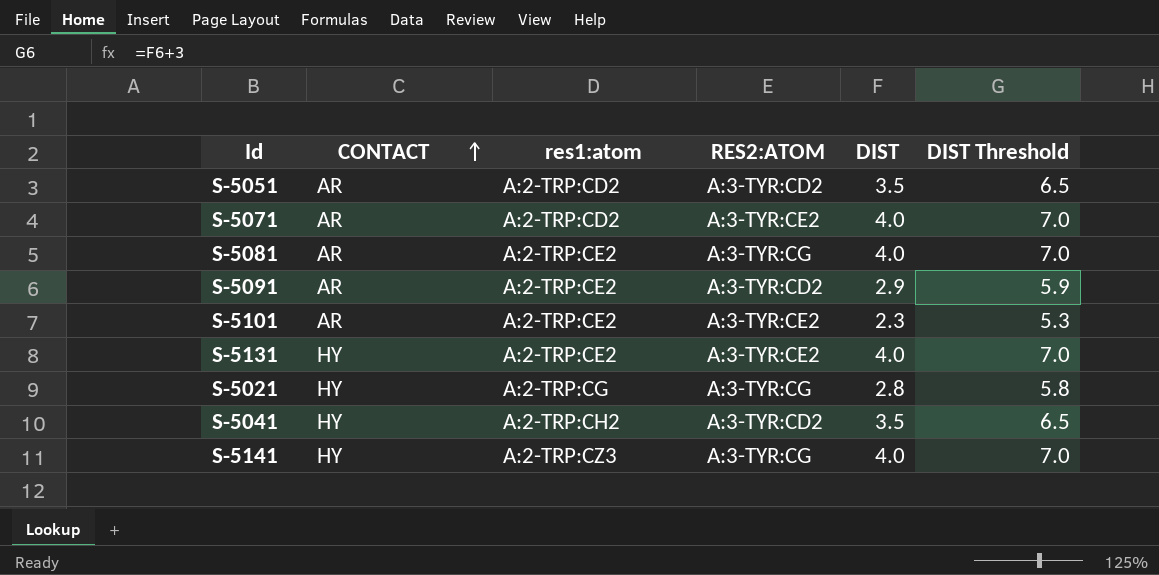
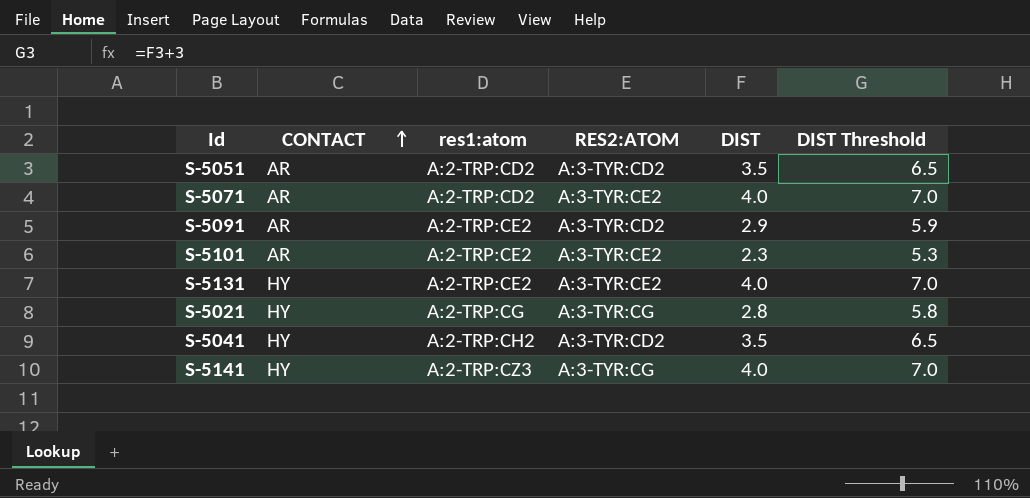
row S-5081: AR | A:2-TRP:CE2 | A:3-TYR:CG | 4.0 | 7.0 -> none

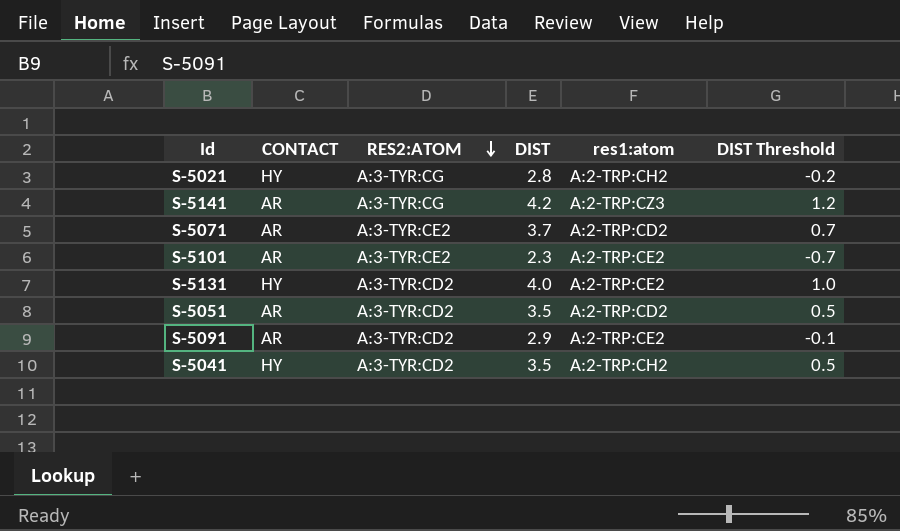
row order: CONTACT ascending -> RES2:ATOM descending
column res1:atom | position: 3 -> 5
column DIST Threshold | formula: [DIST] + 3 -> [DIST] - 3
S-5021 | res1:atom: A:2-TRP:CG -> A:2-TRP:CH2
S-5141 | CONTACT: HY -> AR
S-5141 | DIST: 4.0 -> 4.2
S-5071 | DIST: 4.0 -> 3.7
S-5131 | RES2:ATOM: A:3-TYR:CE2 -> A:3-TYR:CD2

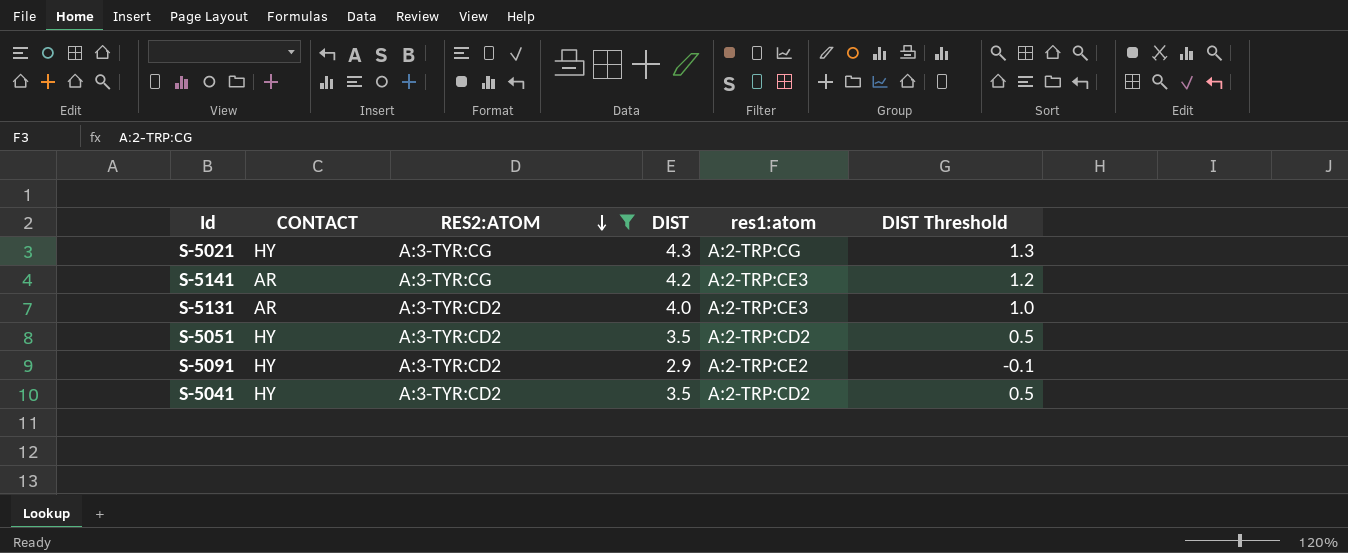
filter: none -> RES2:ATOM != A:3-TYR:CE2
S-5021 | DIST: 2.8 -> 4.3
S-5021 | res1:atom: A:2-TRP:CH2 -> A:2-TRP:CG
S-5021 | DIST Threshold: -0.2 -> 1.3
S-5141 | res1:atom: A:2-TRP:CZ3 -> A:2-TRP:CE3
S-5131 | CONTACT: HY -> AR
S-5131 | res1:atom: A:2-TRP:CE2 -> A:2-TRP:CE3
S-5051 | CONTACT: AR -> HY
S-5091 | CONTACT: AR -> HY
S-5041 | res1:atom: A:2-TRP:CH2 -> A:2-TRP:CD2

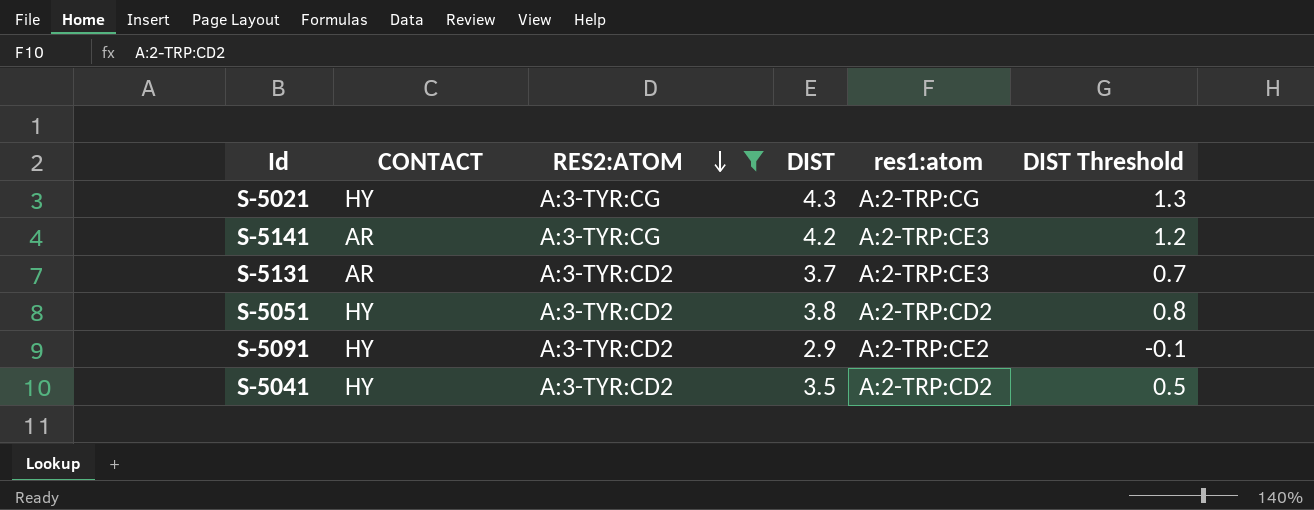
S-5131 | DIST: 4.0 -> 3.7
S-5131 | DIST Threshold: 1.0 -> 0.7
S-5051 | DIST: 3.5 -> 3.8
S-5051 | DIST Threshold: 0.5 -> 0.8

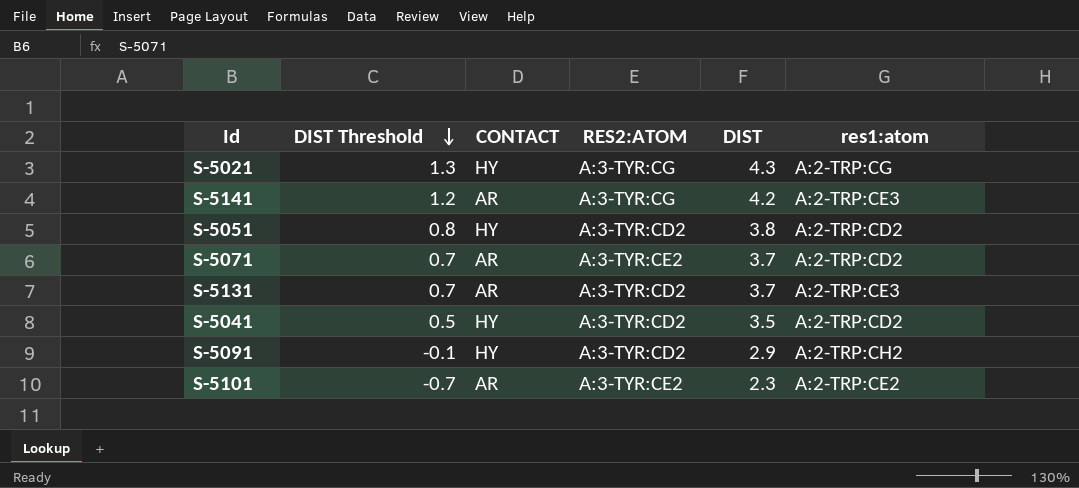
filter: RES2:ATOM != A:3-TYR:CE2 -> none
row order: RES2:ATOM descending -> DIST Threshold descending
column DIST Threshold | position: 6 -> 2
S-5091 | res1:atom: A:2-TRP:CE2 -> A:2-TRP:CH2

